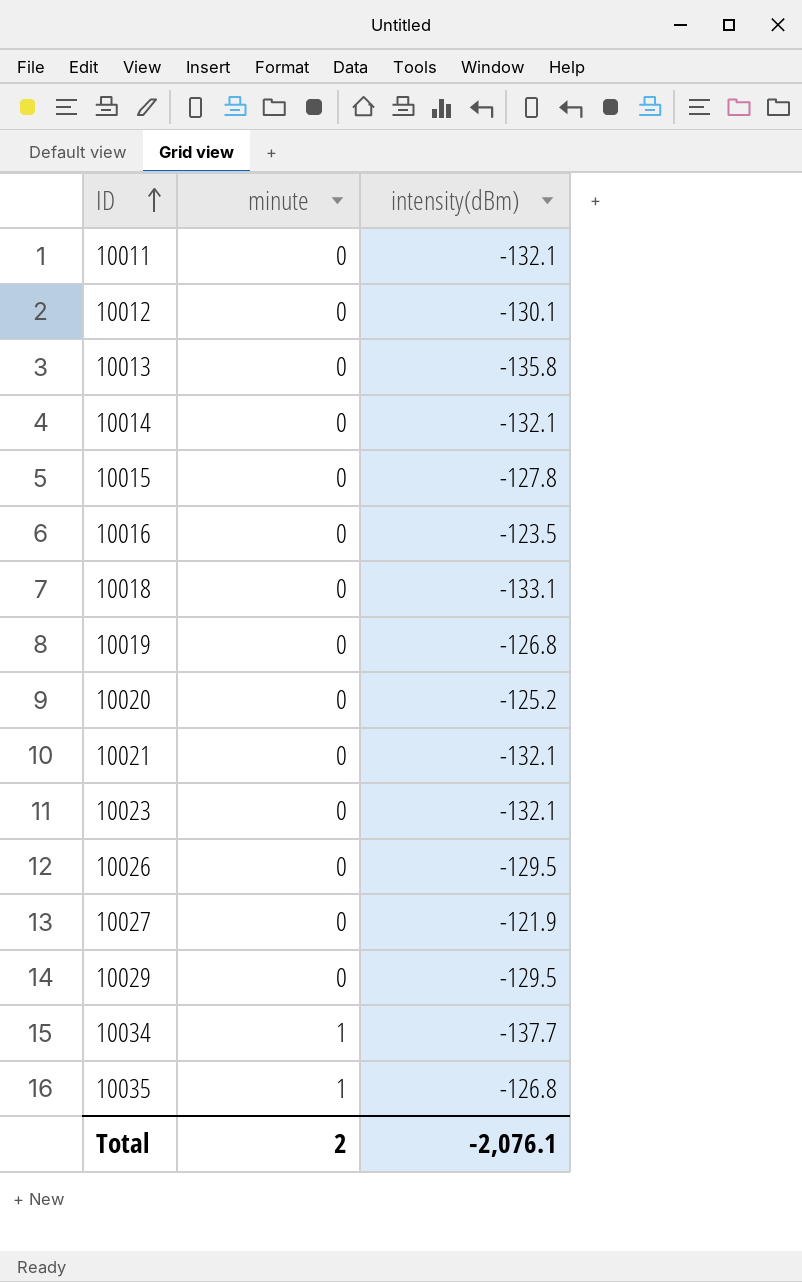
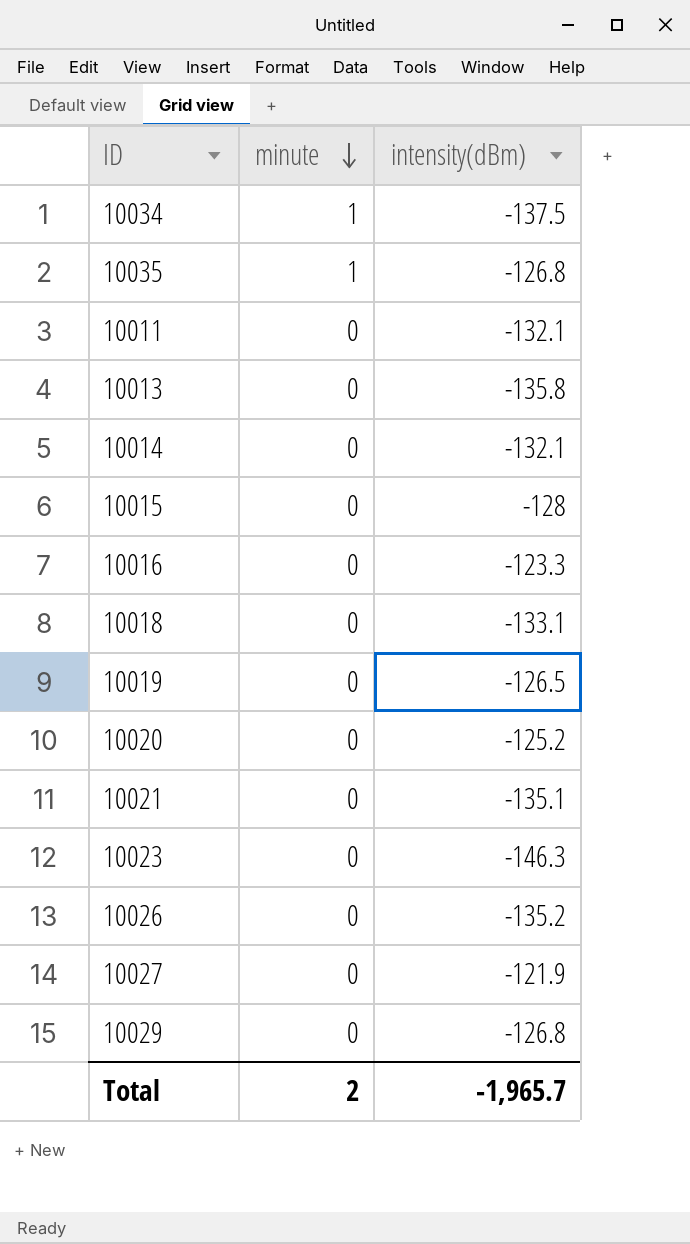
row order: ID ascending -> minute descending
row 10012: 0 | -130.1 -> none
10034 | intensity(dBm): -137.7 -> -137.5
10015 | intensity(dBm): -127.8 -> -128
10016 | intensity(dBm): -123.5 -> -123.3
10019 | intensity(dBm): -126.8 -> -126.5
10021 | intensity(dBm): -132.1 -> -135.1
10023 | intensity(dBm): -132.1 -> -146.3
10026 | intensity(dBm): -129.5 -> -135.2
10029 | intensity(dBm): -129.5 -> -126.8
Total | intensity(dBm): -2,076.1 -> -1,965.7

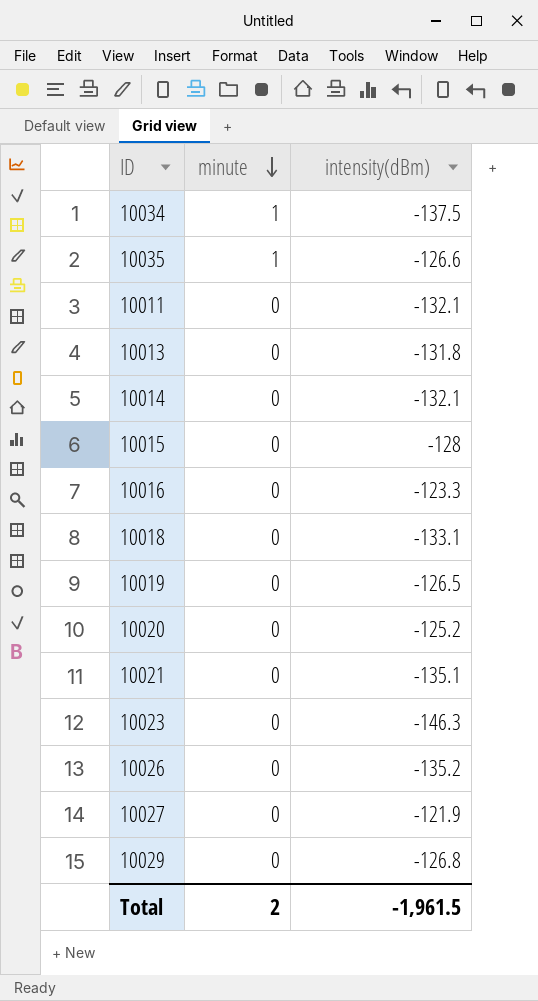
10035 | intensity(dBm): -126.8 -> -126.6
10013 | intensity(dBm): -135.8 -> -131.8
Total | intensity(dBm): -1,965.7 -> -1,961.5

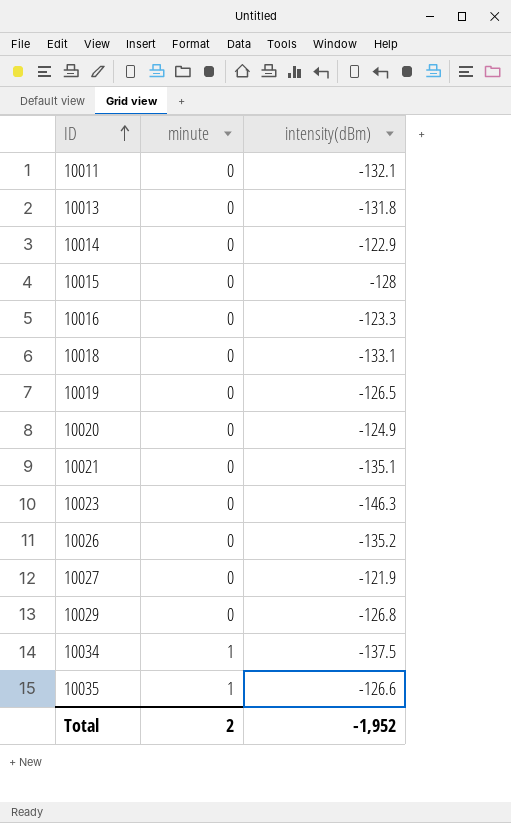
row order: minute descending -> ID ascending
10014 | intensity(dBm): -132.1 -> -122.9
10020 | intensity(dBm): -125.2 -> -124.9
Total | intensity(dBm): -1,961.5 -> -1,952

